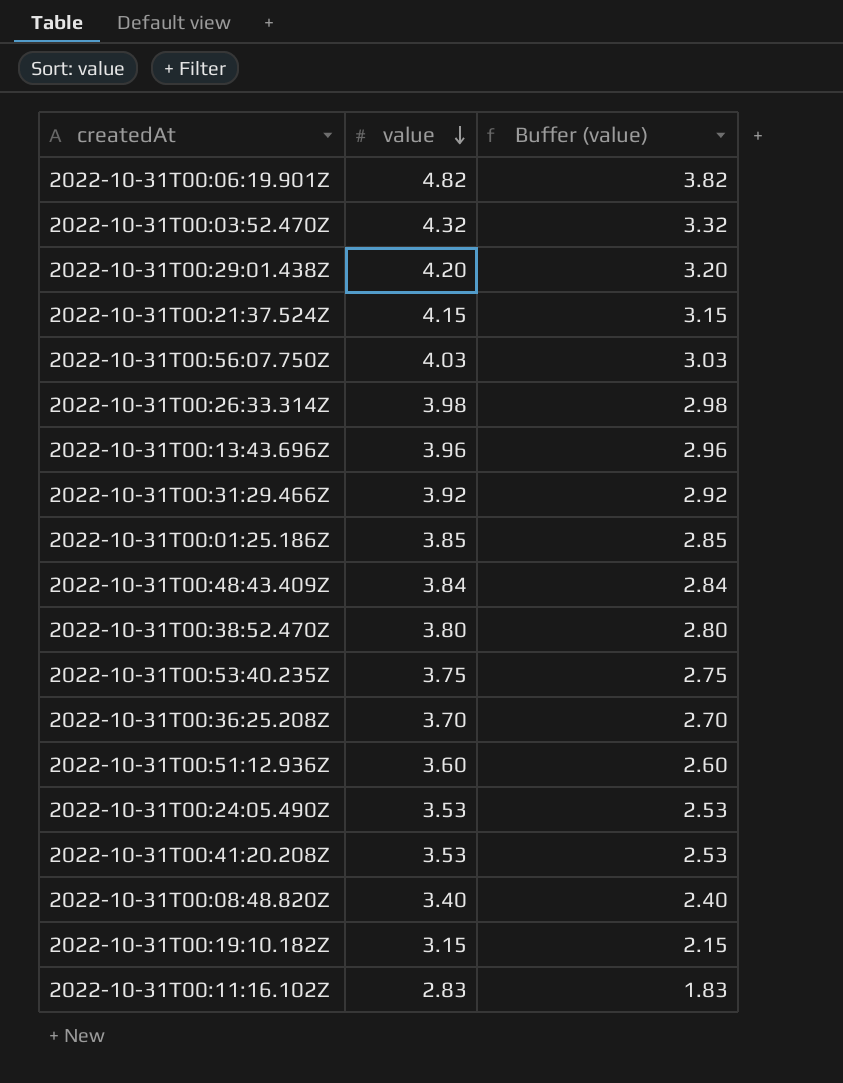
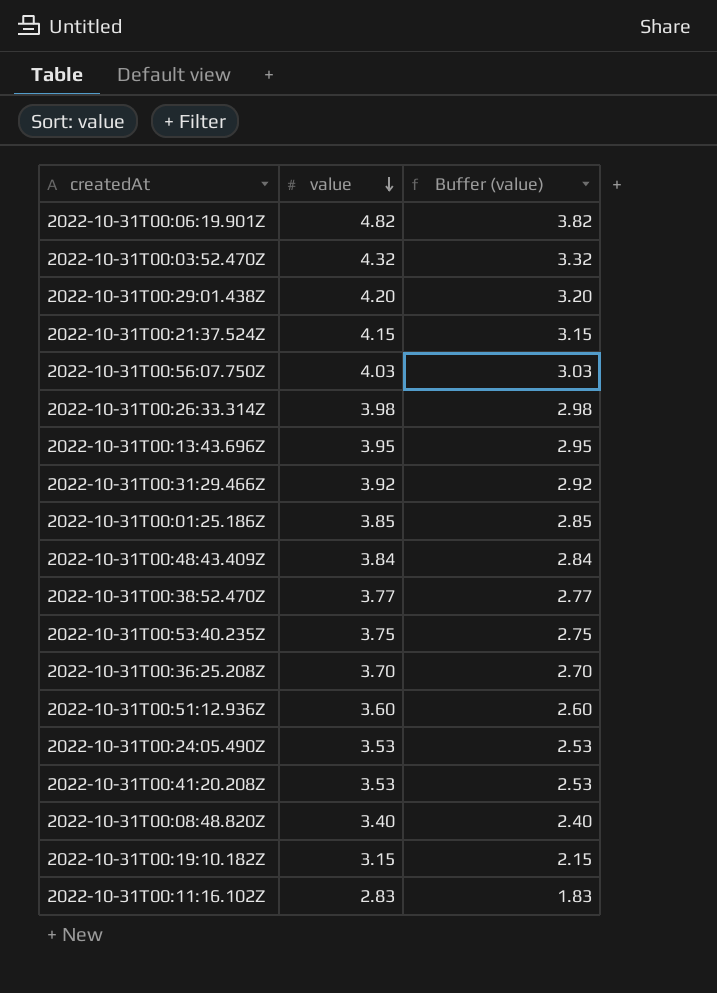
2022-10-31T00:13:43.696Z | value: 3.96 -> 3.95
2022-10-31T00:13:43.696Z | Buffer (value): 2.96 -> 2.95
2022-10-31T00:38:52.470Z | value: 3.80 -> 3.77
2022-10-31T00:38:52.470Z | Buffer (value): 2.80 -> 2.77

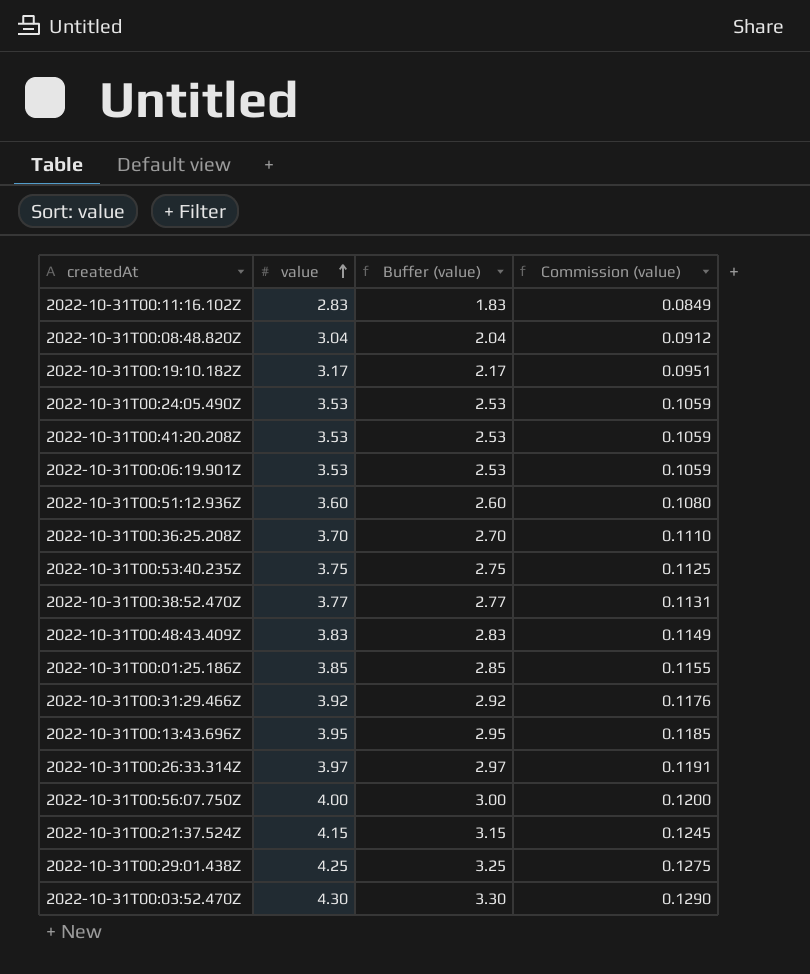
row order: value descending -> value ascending
column Commission (value) | formula: none -> [value] * 0.03
2022-10-31T00:08:48.820Z | value: 3.40 -> 3.04
2022-10-31T00:08:48.820Z | Buffer (value): 2.40 -> 2.04
2022-10-31T00:19:10.182Z | value: 3.15 -> 3.17
2022-10-31T00:19:10.182Z | Buffer (value): 2.15 -> 2.17
2022-10-31T00:06:19.901Z | value: 4.82 -> 3.53
2022-10-31T00:06:19.901Z | Buffer (value): 3.82 -> 2.53
2022-10-31T00:48:43.409Z | value: 3.84 -> 3.83
2022-10-31T00:48:43.409Z | Buffer (value): 2.84 -> 2.83
2022-10-31T00:26:33.314Z | value: 3.98 -> 3.97
2022-10-31T00:26:33.314Z | Buffer (value): 2.98 -> 2.97
2022-10-31T00:56:07.750Z | value: 4.03 -> 4.00
2022-10-31T00:56:07.750Z | Buffer (value): 3.03 -> 3.00
2022-10-31T00:29:01.438Z | value: 4.20 -> 4.25
2022-10-31T00:29:01.438Z | Buffer (value): 3.20 -> 3.25
2022-10-31T00:03:52.470Z | value: 4.32 -> 4.30
2022-10-31T00:03:52.470Z | Buffer (value): 3.32 -> 3.30

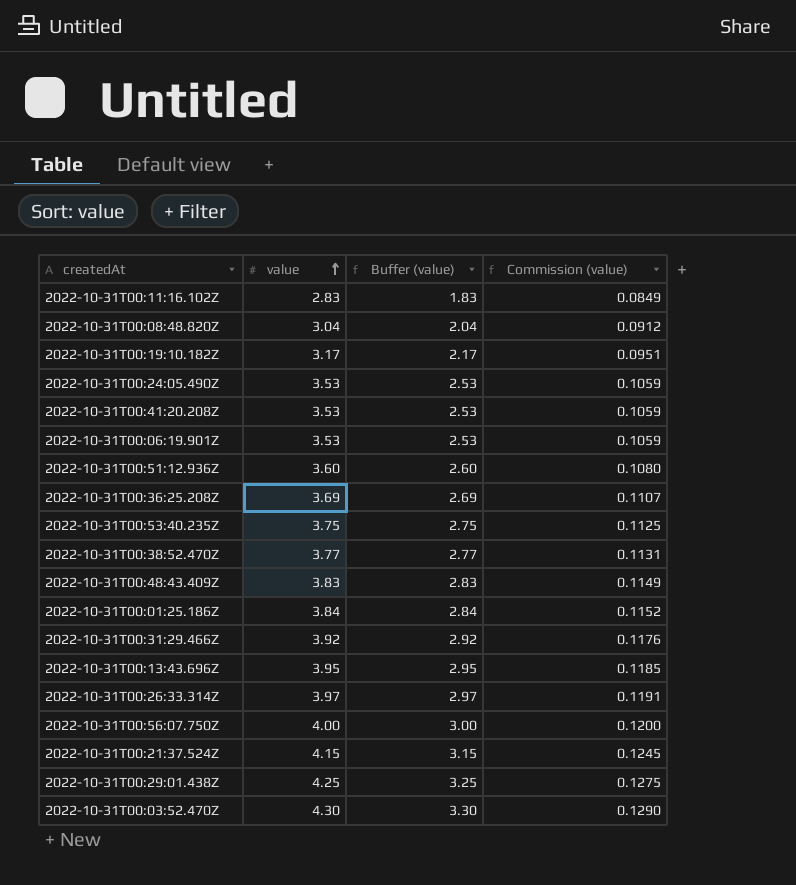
2022-10-31T00:36:25.208Z | value: 3.70 -> 3.69
2022-10-31T00:36:25.208Z | Buffer (value): 2.70 -> 2.69
2022-10-31T00:36:25.208Z | Commission (value): 0.1110 -> 0.1107
2022-10-31T00:01:25.186Z | value: 3.85 -> 3.84
2022-10-31T00:01:25.186Z | Buffer (value): 2.85 -> 2.84
2022-10-31T00:01:25.186Z | Commission (value): 0.1155 -> 0.1152

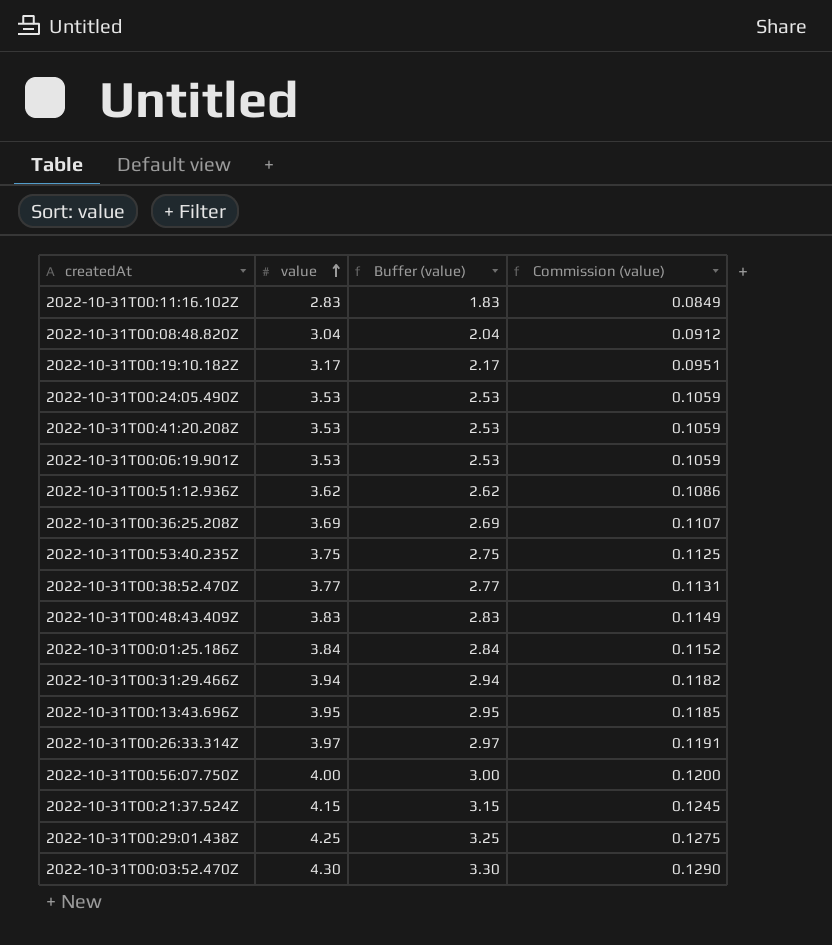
2022-10-31T00:51:12.936Z | value: 3.60 -> 3.62
2022-10-31T00:51:12.936Z | Buffer (value): 2.60 -> 2.62
2022-10-31T00:51:12.936Z | Commission (value): 0.1080 -> 0.1086
2022-10-31T00:31:29.466Z | value: 3.92 -> 3.94
2022-10-31T00:31:29.466Z | Buffer (value): 2.92 -> 2.94
2022-10-31T00:31:29.466Z | Commission (value): 0.1176 -> 0.1182

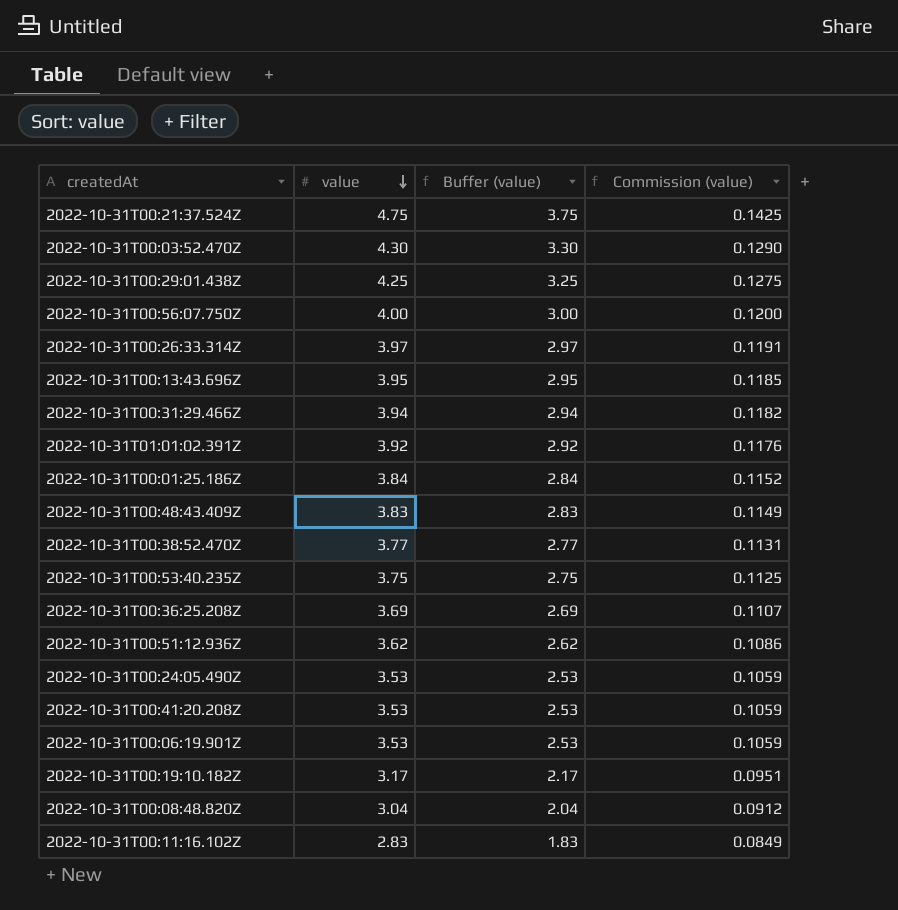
row order: value ascending -> value descending
2022-10-31T00:21:37.524Z | value: 4.15 -> 4.75
2022-10-31T00:21:37.524Z | Buffer (value): 3.15 -> 3.75
2022-10-31T00:21:37.524Z | Commission (value): 0.1245 -> 0.1425
row 2022-10-31T01:01:02.391Z: none -> 3.92 | 2.92 | 0.1176

